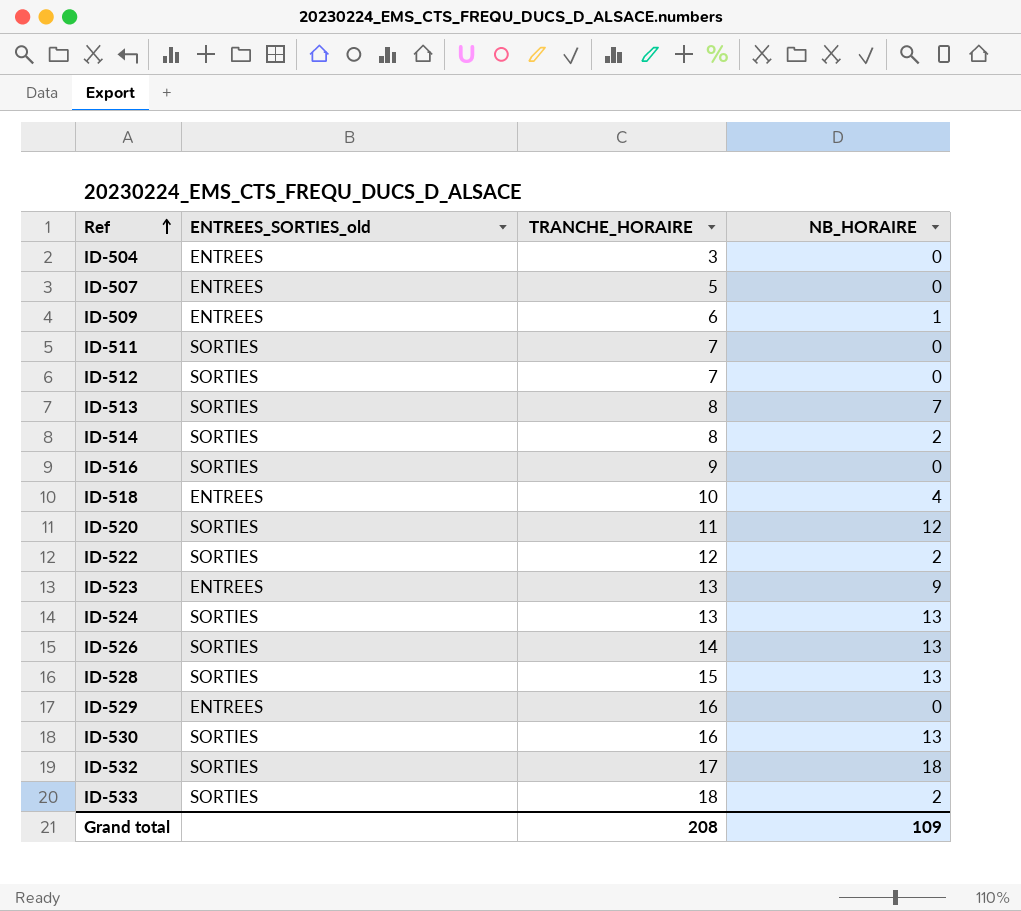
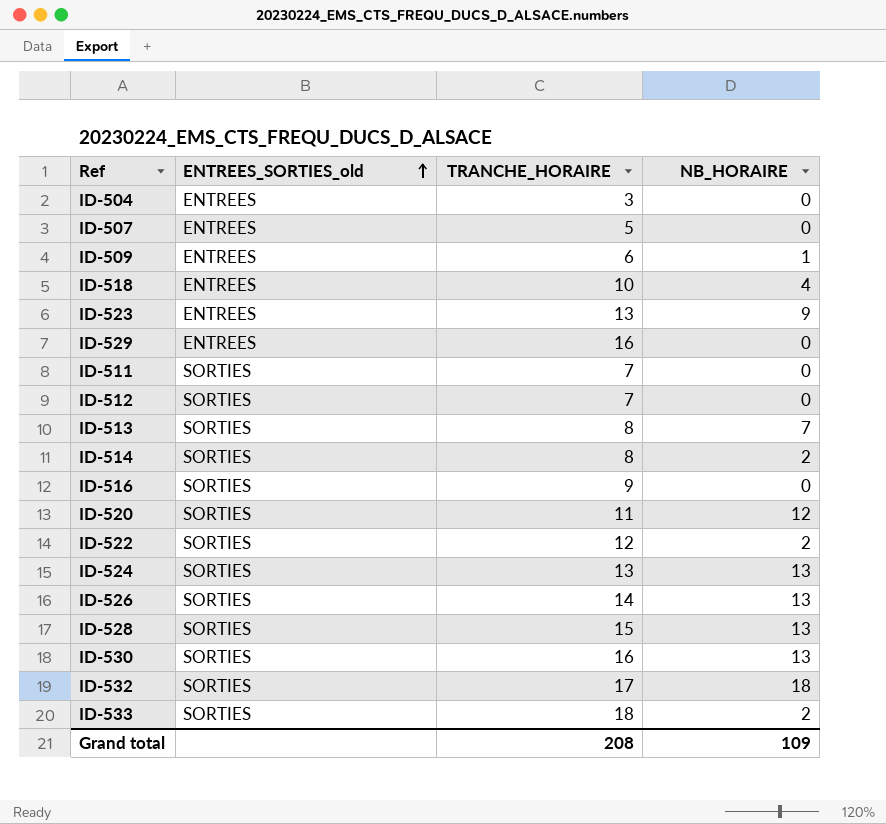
row order: Ref ascending -> ENTREES_SORTIES_old ascending

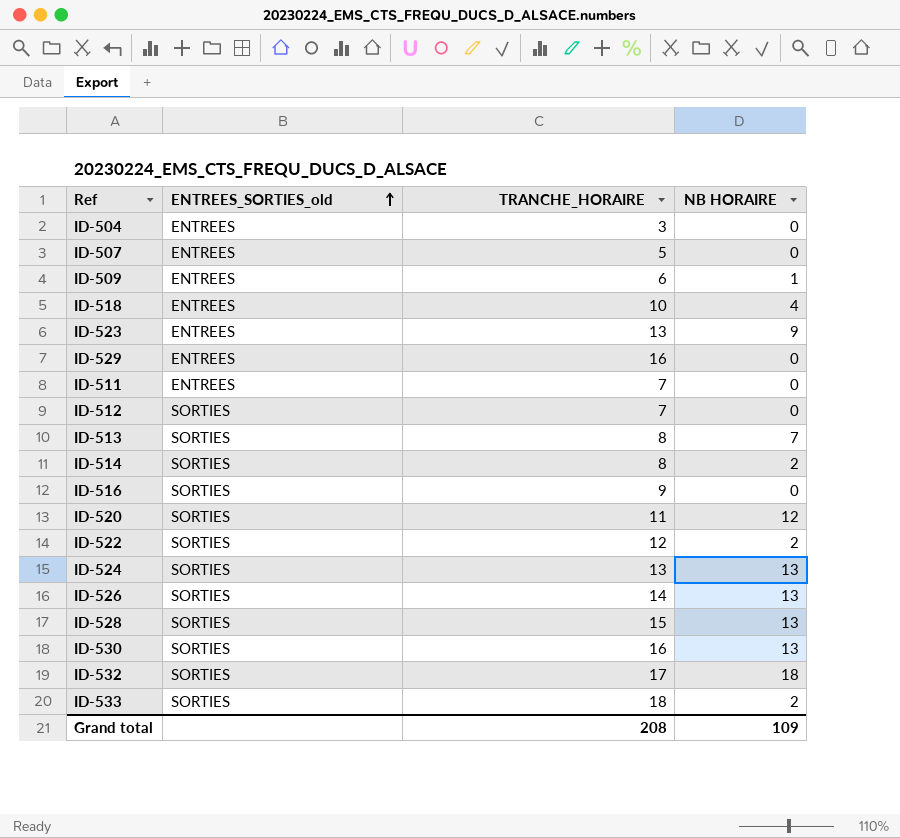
column name: NB_HORAIRE -> NB HORAIRE
ID-511 | ENTREES_SORTIES_old: SORTIES -> ENTREES

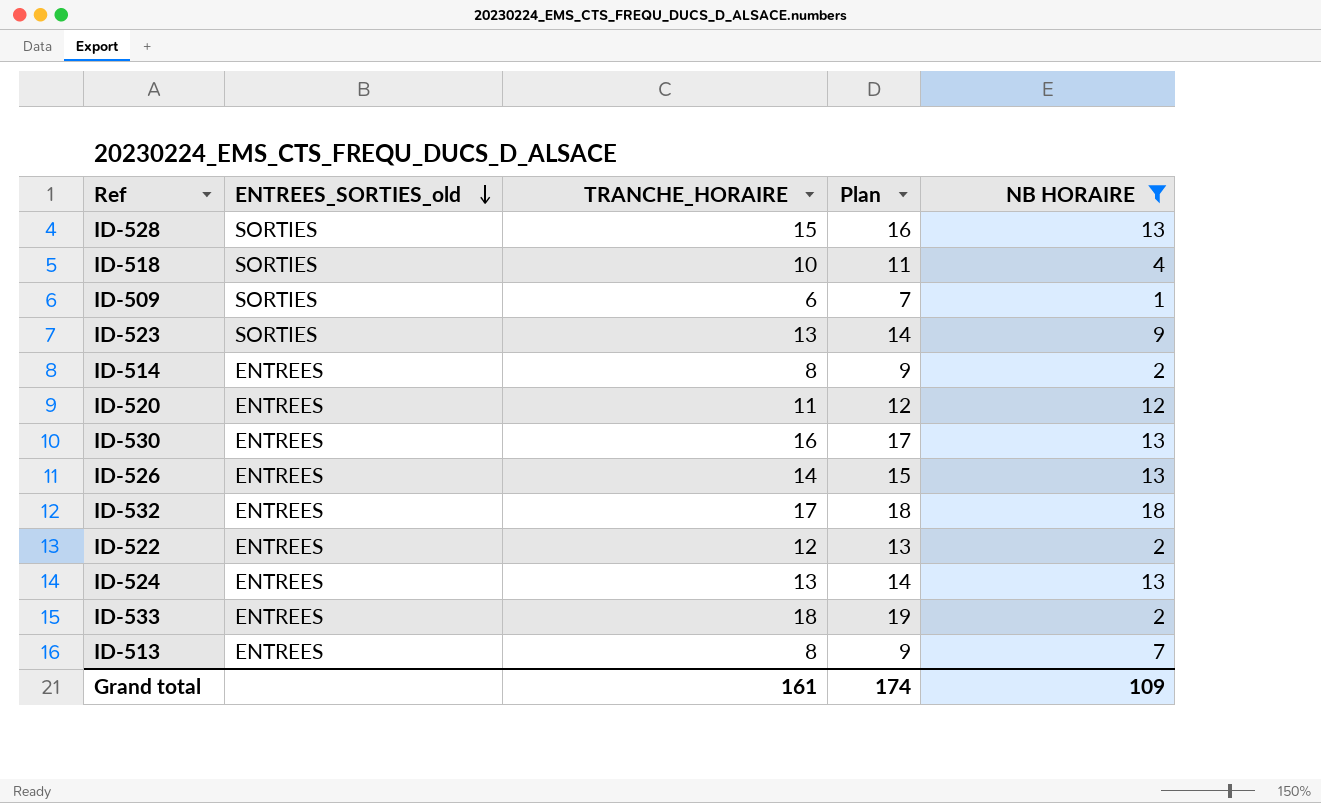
filter: none -> NB HORAIRE != 0
row order: ENTREES_SORTIES_old ascending -> ENTREES_SORTIES_old descending
column Plan | formula: none -> [TRANCHE_HORAIRE] + 1
ID-518 | ENTREES_SORTIES_old: ENTREES -> SORTIES
ID-509 | ENTREES_SORTIES_old: ENTREES -> SORTIES
ID-523 | ENTREES_SORTIES_old: ENTREES -> SORTIES
ID-514 | ENTREES_SORTIES_old: SORTIES -> ENTREES
ID-520 | ENTREES_SORTIES_old: SORTIES -> ENTREES
ID-530 | ENTREES_SORTIES_old: SORTIES -> ENTREES
ID-526 | ENTREES_SORTIES_old: SORTIES -> ENTREES
ID-532 | ENTREES_SORTIES_old: SORTIES -> ENTREES
ID-522 | ENTREES_SORTIES_old: SORTIES -> ENTREES
ID-524 | ENTREES_SORTIES_old: SORTIES -> ENTREES
ID-533 | ENTREES_SORTIES_old: SORTIES -> ENTREES
ID-513 | ENTREES_SORTIES_old: SORTIES -> ENTREES
Grand total | TRANCHE_HORAIRE: 208 -> 161

